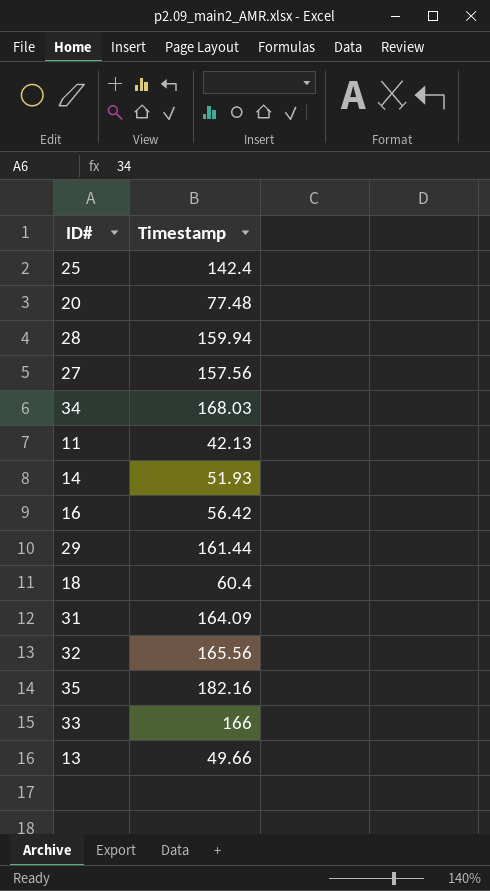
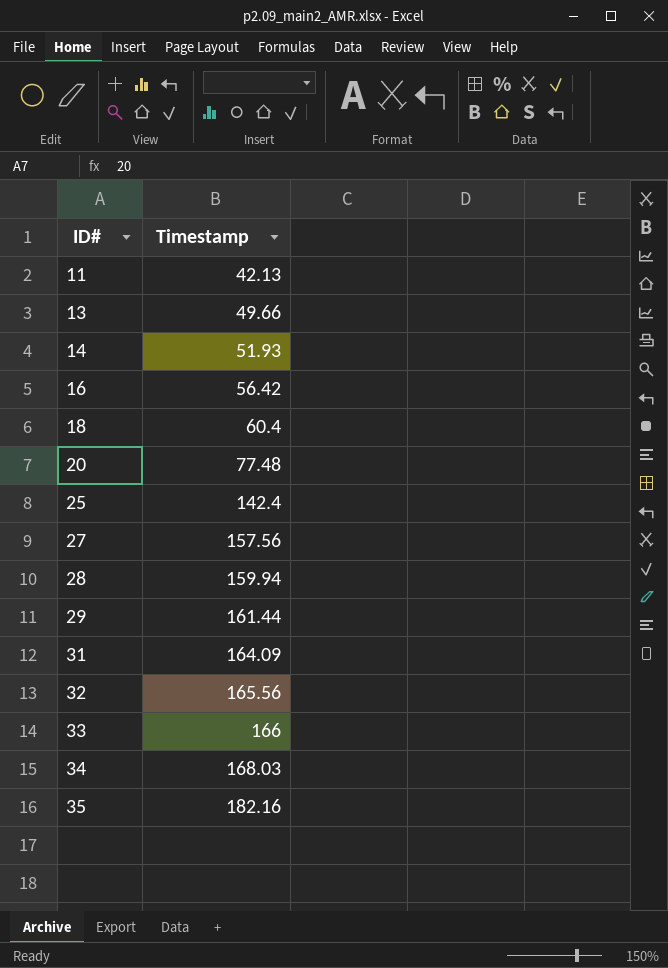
row order: none -> ID# ascending

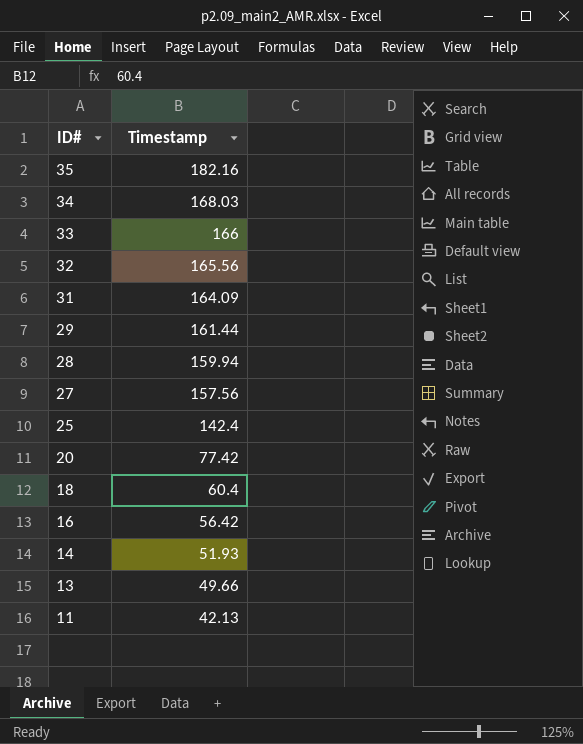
row order: ID# ascending -> ID# descending
20 | Timestamp: 77.48 -> 77.42

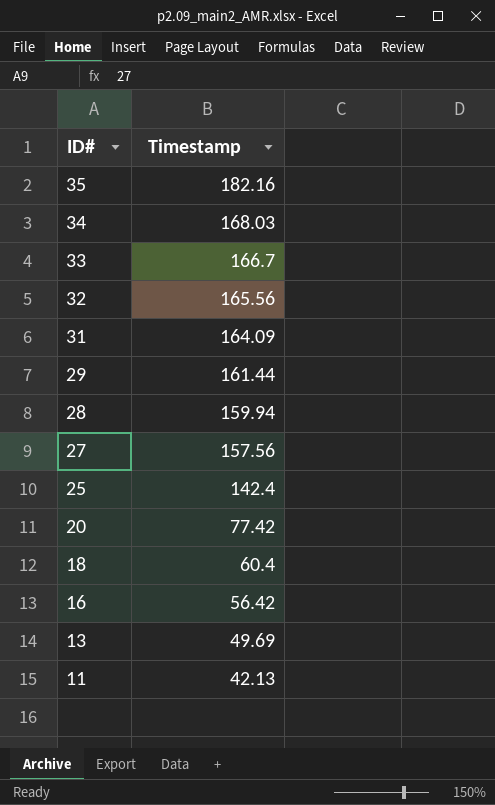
row 14: 51.93 -> none
33 | Timestamp: 166 -> 166.7
13 | Timestamp: 49.66 -> 49.69

